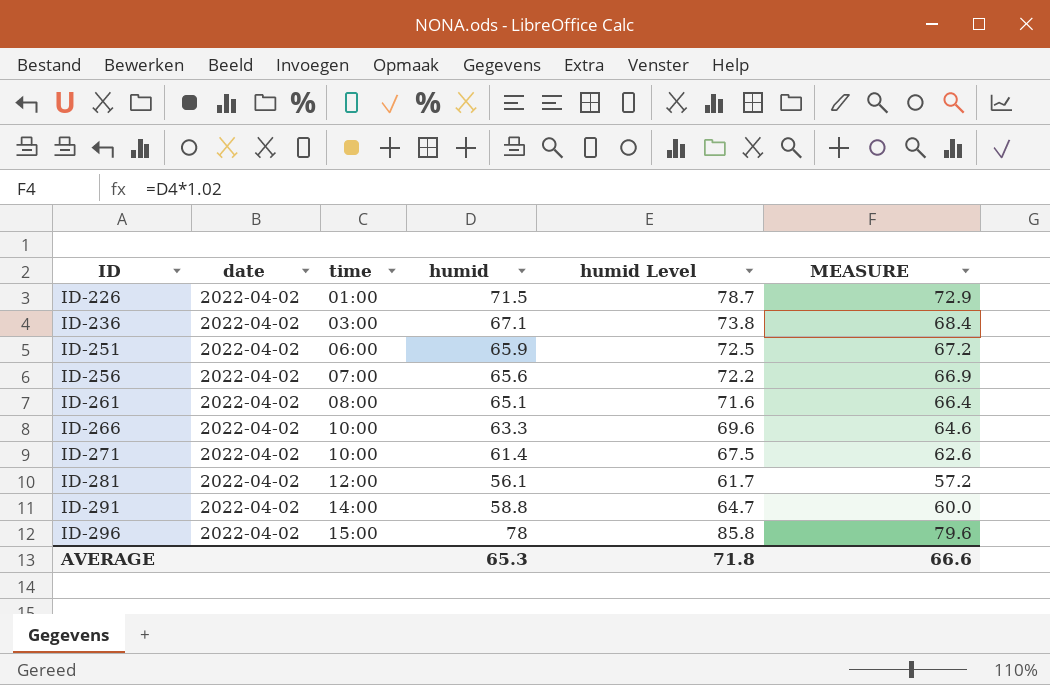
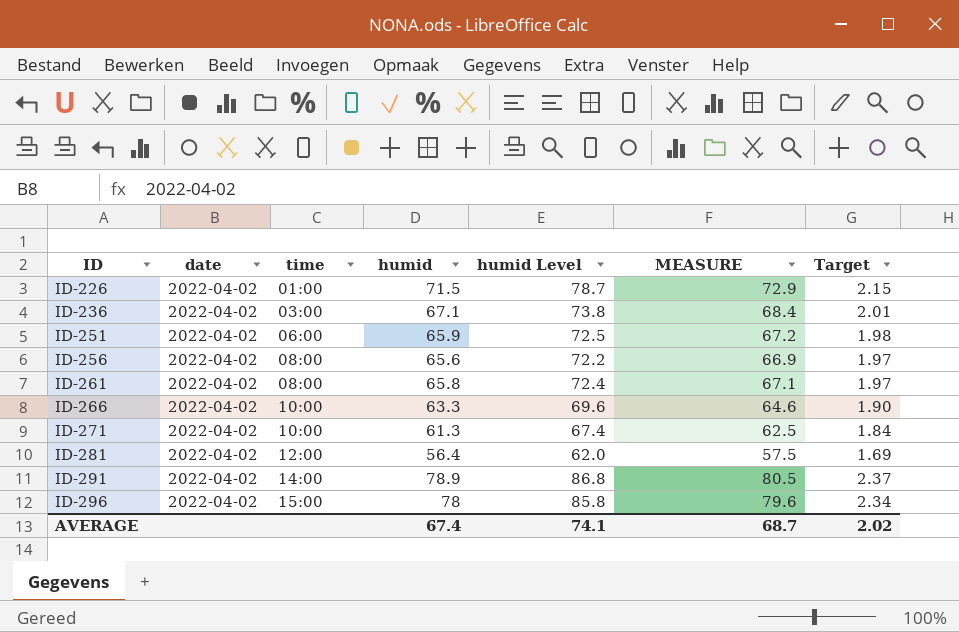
column Target | formula: none -> [humid] * 0.03
ID-256 | time: 07:00 -> 08:00
ID-261 | humid: 65.1 -> 65.8
ID-261 | humid Level: 71.6 -> 72.4
ID-261 | MEASURE: 66.4 -> 67.1
ID-271 | humid: 61.4 -> 61.3
ID-271 | humid Level: 67.5 -> 67.4
ID-271 | MEASURE: 62.6 -> 62.5
ID-281 | humid: 56.1 -> 56.4
ID-281 | humid Level: 61.7 -> 62.0
ID-281 | MEASURE: 57.2 -> 57.5
ID-291 | humid: 58.8 -> 78.9
ID-291 | humid Level: 64.7 -> 86.8
ID-291 | MEASURE: 60.0 -> 80.5
AVERAGE | humid: 65.3 -> 67.4
AVERAGE | humid Level: 71.8 -> 74.1
AVERAGE | MEASURE: 66.6 -> 68.7

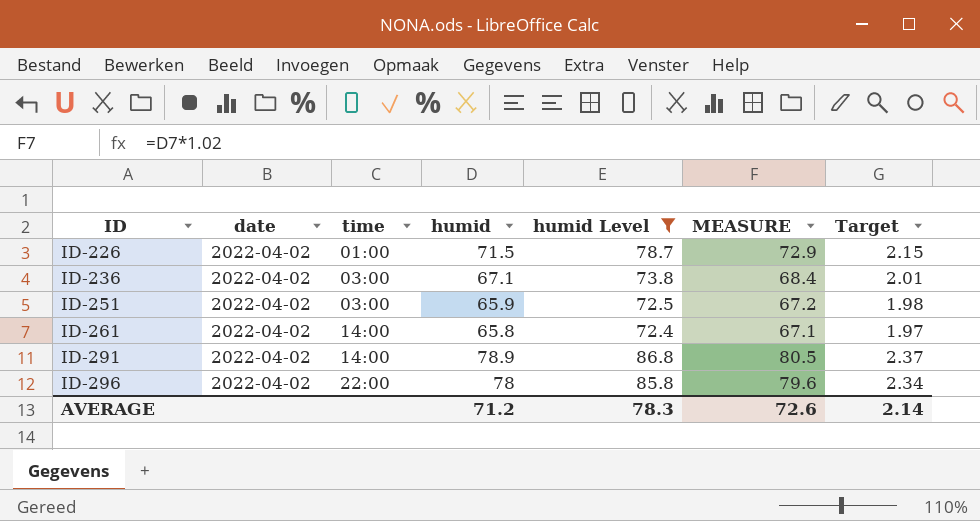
filter: none -> humid Level >= 72.4
ID-251 | time: 06:00 -> 03:00
ID-261 | time: 08:00 -> 14:00
ID-296 | time: 15:00 -> 22:00
AVERAGE | humid: 67.4 -> 71.2
AVERAGE | humid Level: 74.1 -> 78.3
AVERAGE | MEASURE: 68.7 -> 72.6
AVERAGE | Target: 2.02 -> 2.14

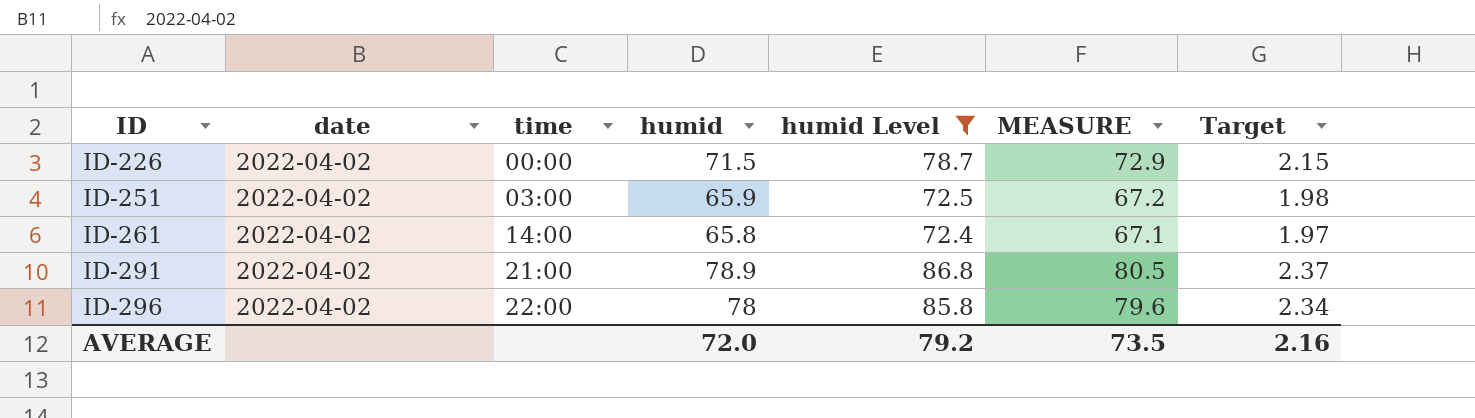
row ID-236: 2022-04-02 | 03:00 | 67.1 | 73.8 | 68.4 | 2.01 -> none
ID-226 | time: 01:00 -> 00:00
ID-291 | time: 14:00 -> 21:00
AVERAGE | humid: 71.2 -> 72.0
AVERAGE | humid Level: 78.3 -> 79.2
AVERAGE | MEASURE: 72.6 -> 73.5
AVERAGE | Target: 2.14 -> 2.16

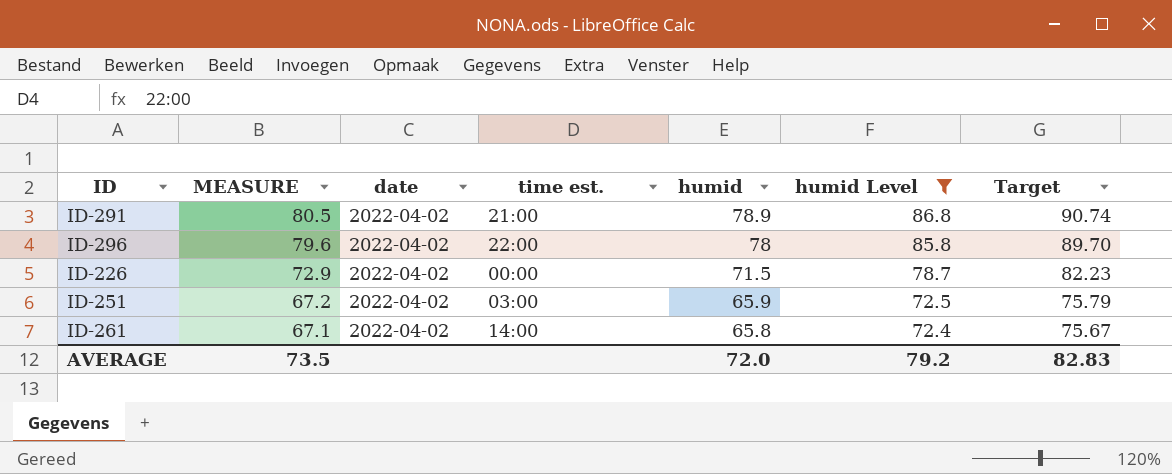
row order: ID ascending -> MEASURE descending
column MEASURE | position: 6 -> 2
column name: time -> time est.
column Target | formula: [humid] * 0.03 -> [humid] * 1.15
AVERAGE | Target: 2.16 -> 82.83

